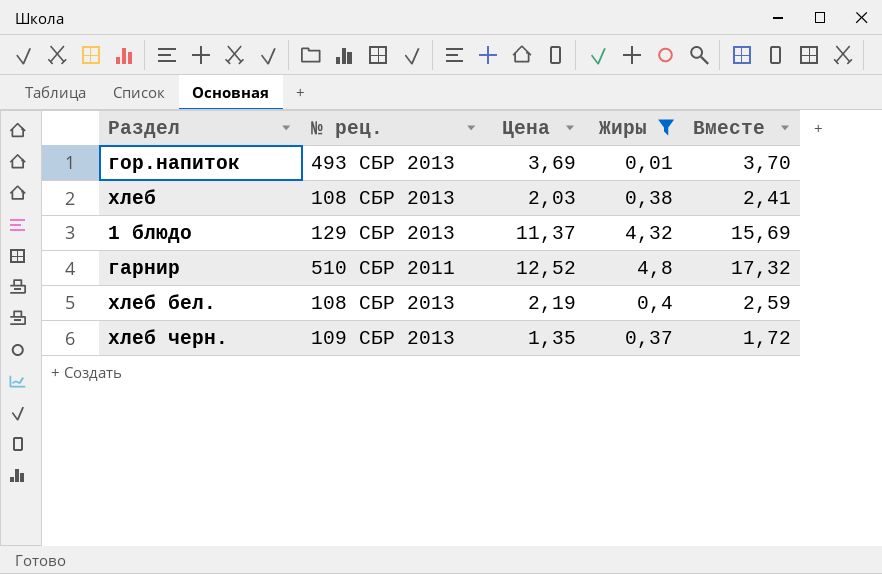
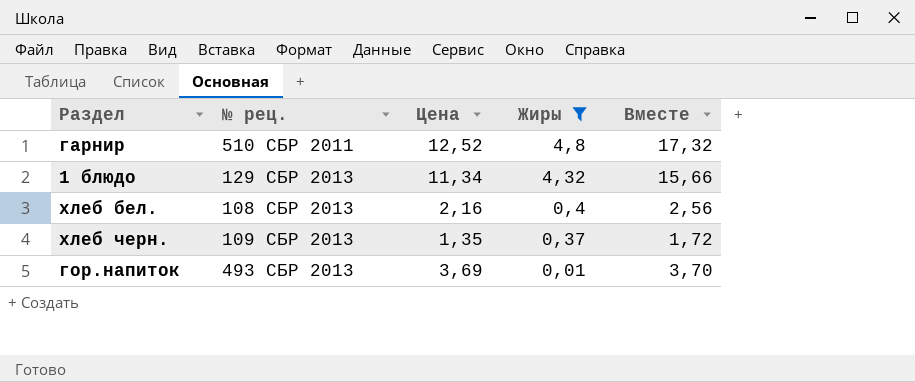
row order: none -> Жиры descending
row хлеб: 108 СБР 2013 | 2,03 | 0,38 | 2,41 -> none
1 блюдо | Цена: 11,37 -> 11,34
1 блюдо | Вместе: 15,69 -> 15,66
хлеб бел. | Цена: 2,19 -> 2,16
хлеб бел. | Вместе: 2,59 -> 2,56

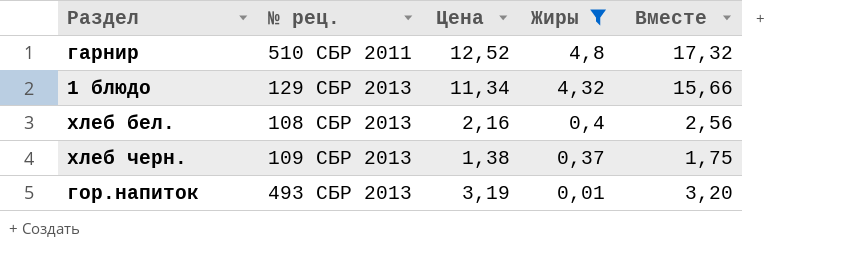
хлеб черн. | Цена: 1,35 -> 1,38
хлеб черн. | Вместе: 1,72 -> 1,75
гор.напиток | Цена: 3,69 -> 3,19
гор.напиток | Вместе: 3,70 -> 3,20

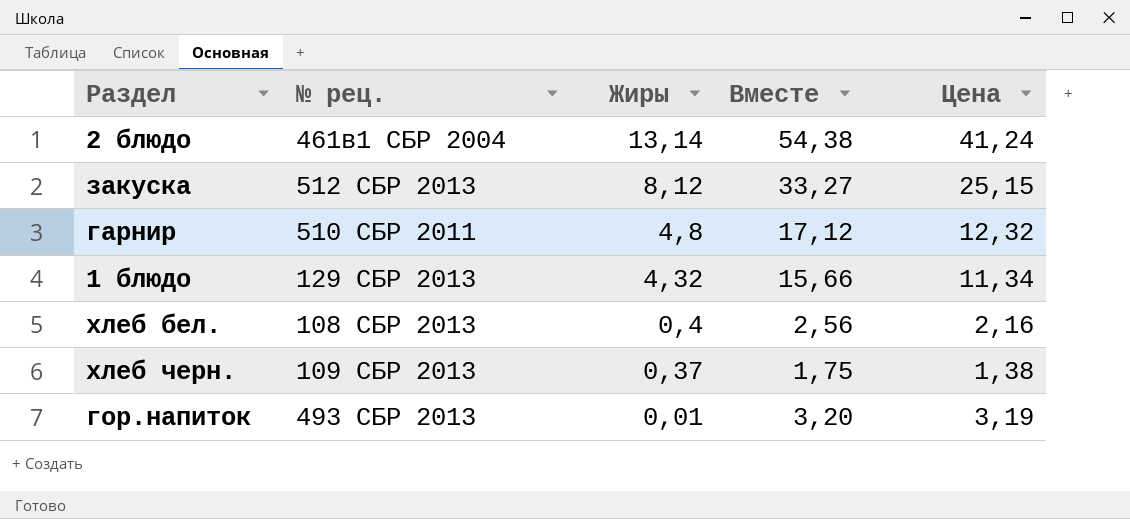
filter: Жиры <= 4,8 -> none
column Цена | position: 3 -> 5
гарнир | Вместе: 17,32 -> 17,12
гарнир | Цена: 12,52 -> 12,32

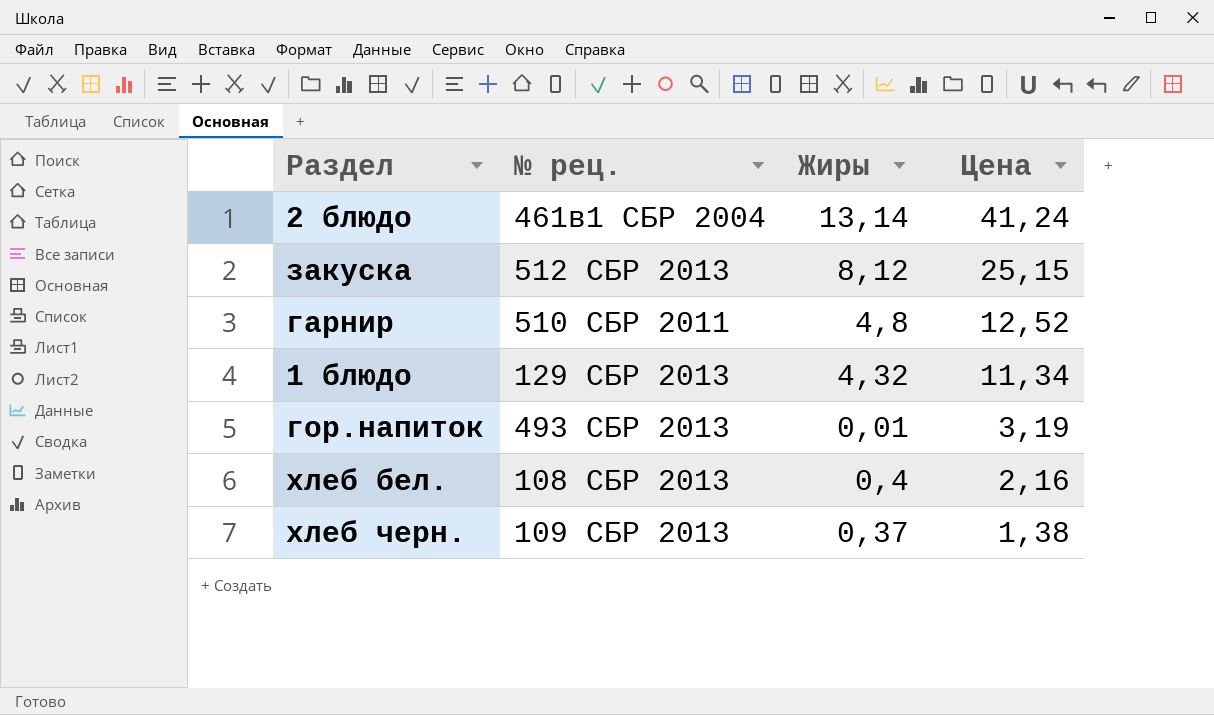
row order: Жиры descending -> Цена descending
column Вместе | formula: [Жиры] + [Цена] -> none
гарнир | Цена: 12,32 -> 12,52

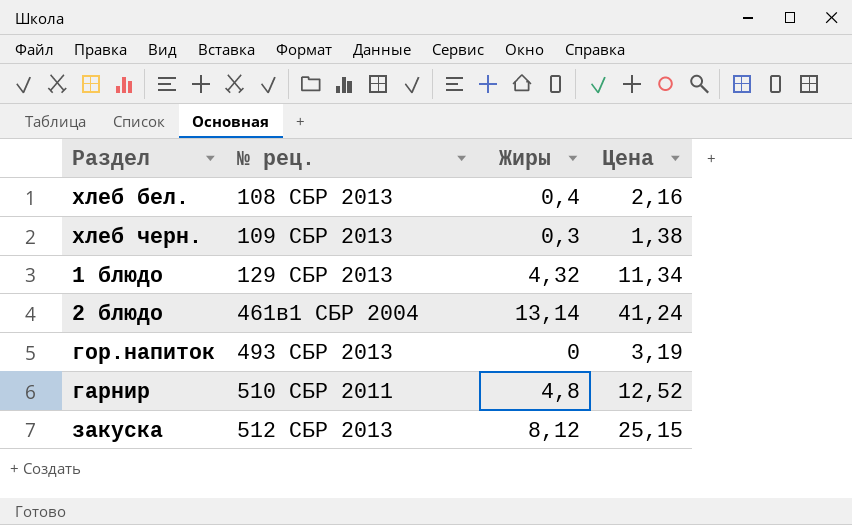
row order: Цена descending -> № рец. ascending
хлеб черн. | Жиры: 0,37 -> 0,3
гор.напиток | Жиры: 0,01 -> 0

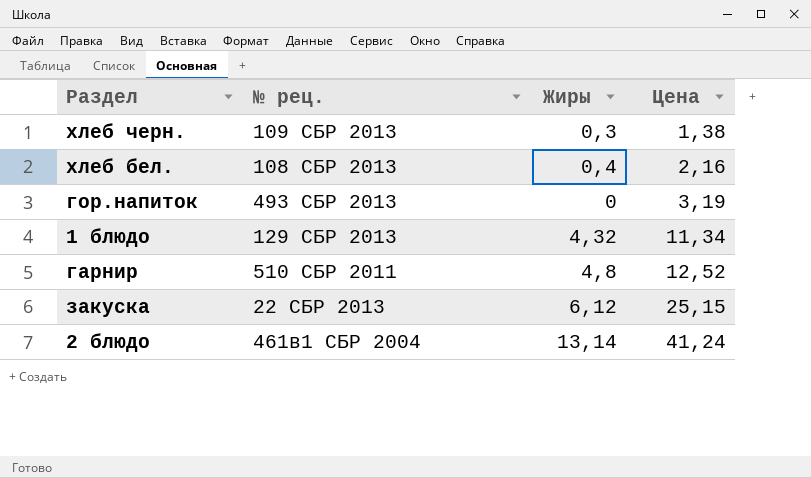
row order: № рец. ascending -> Цена ascending
закуска | № рец.: 512 СБР 2013 -> 22 СБР 2013
закуска | Жиры: 8,12 -> 6,12

